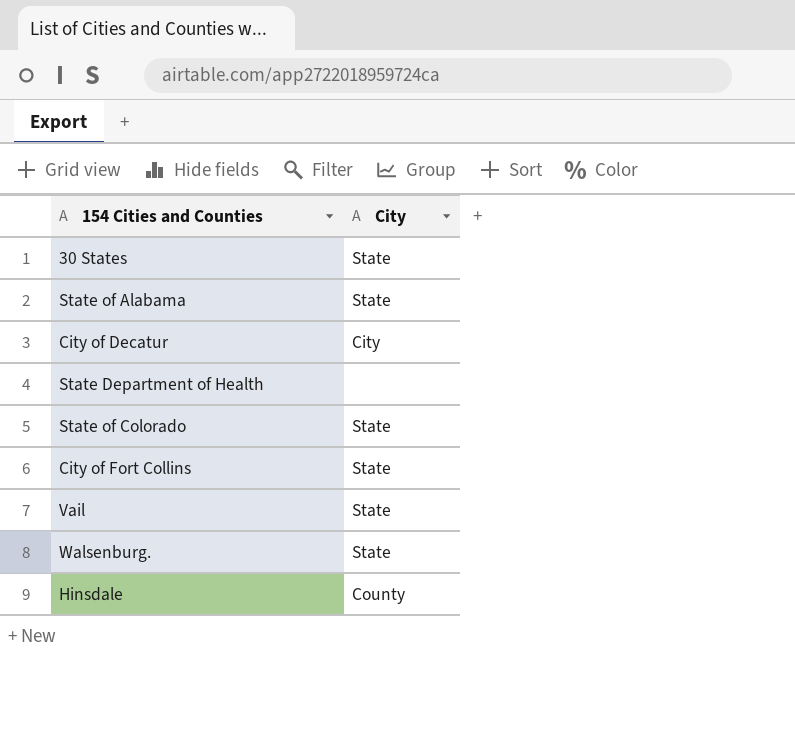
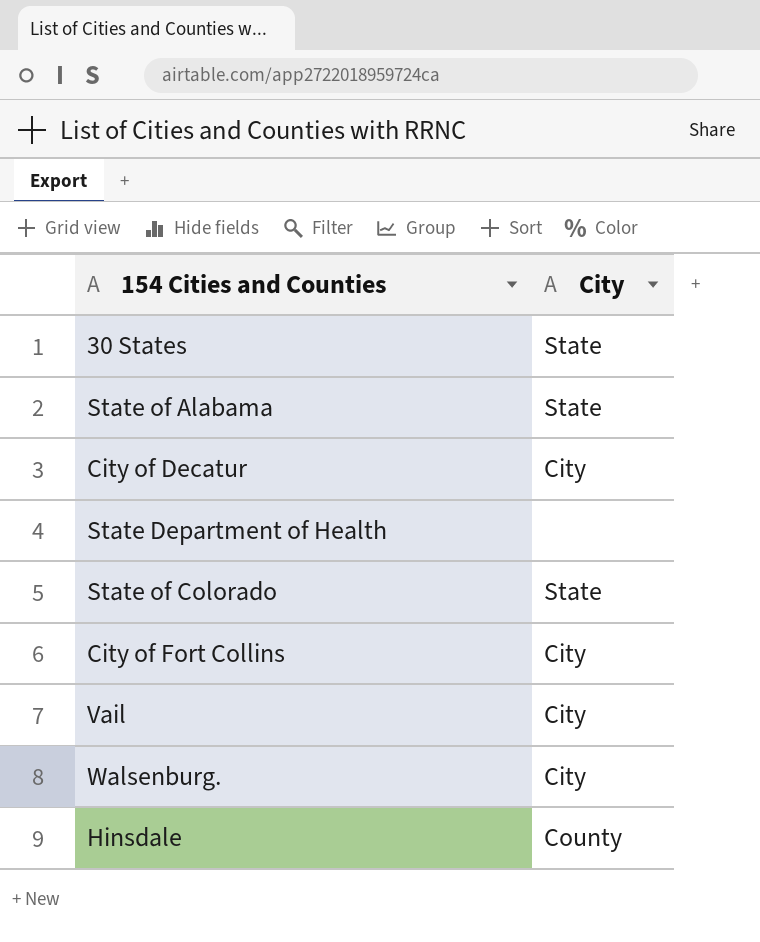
City of Fort Collins | City: State -> City
Vail | City: State -> City
Walsenburg. | City: State -> City

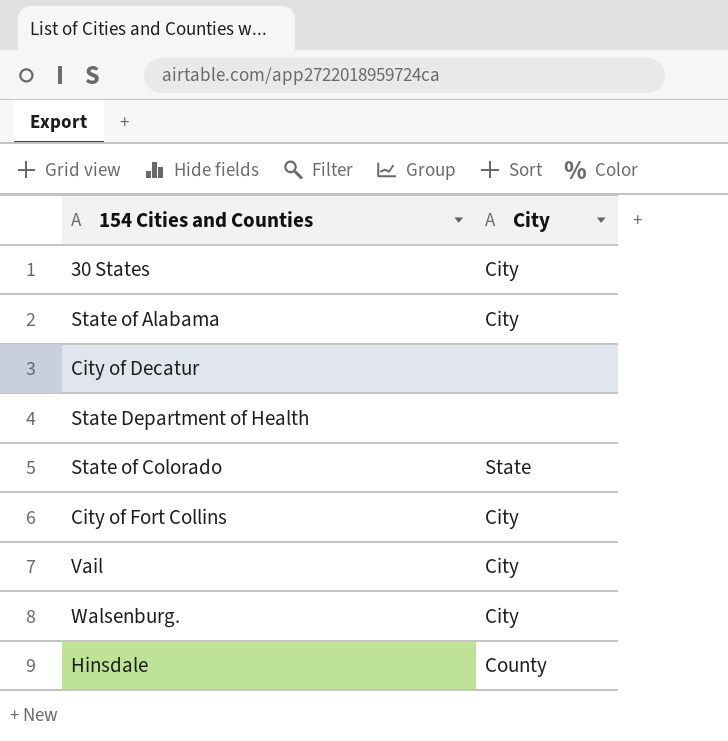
30 States | City: State -> City
State of Alabama | City: State -> City
City of Decatur | City: City -> none

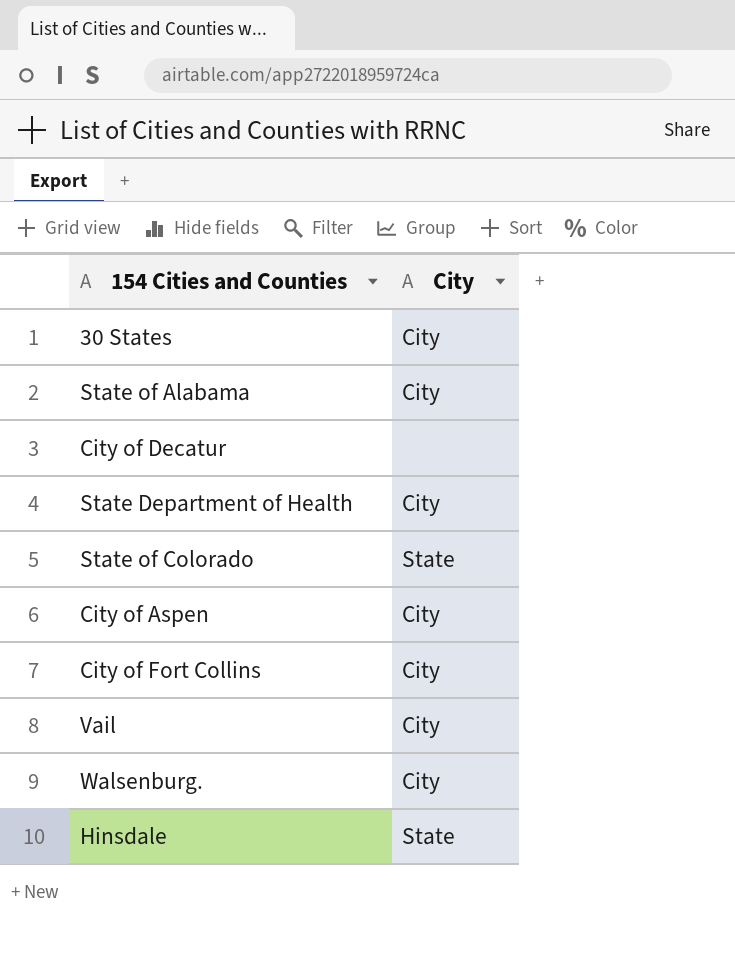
State Department of Health | City: none -> City
row City of Aspen: none -> City
Hinsdale | City: County -> State

